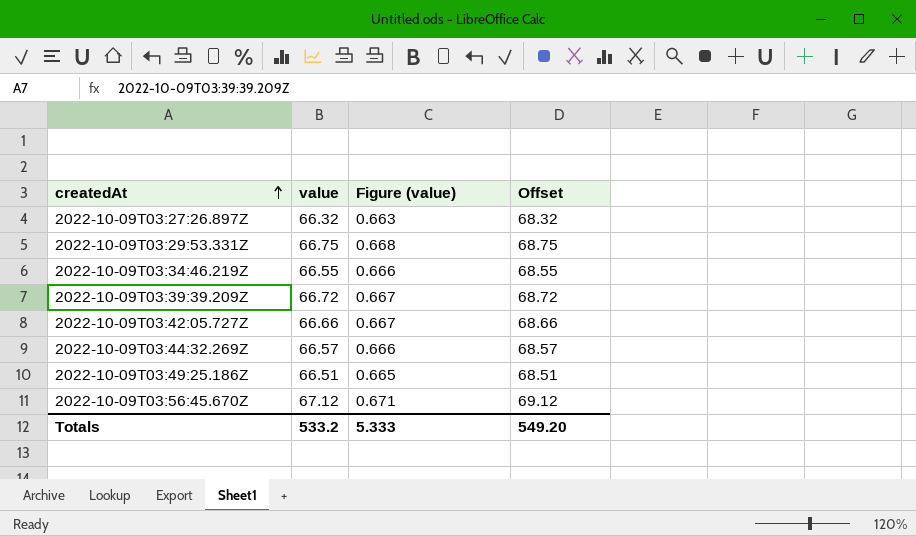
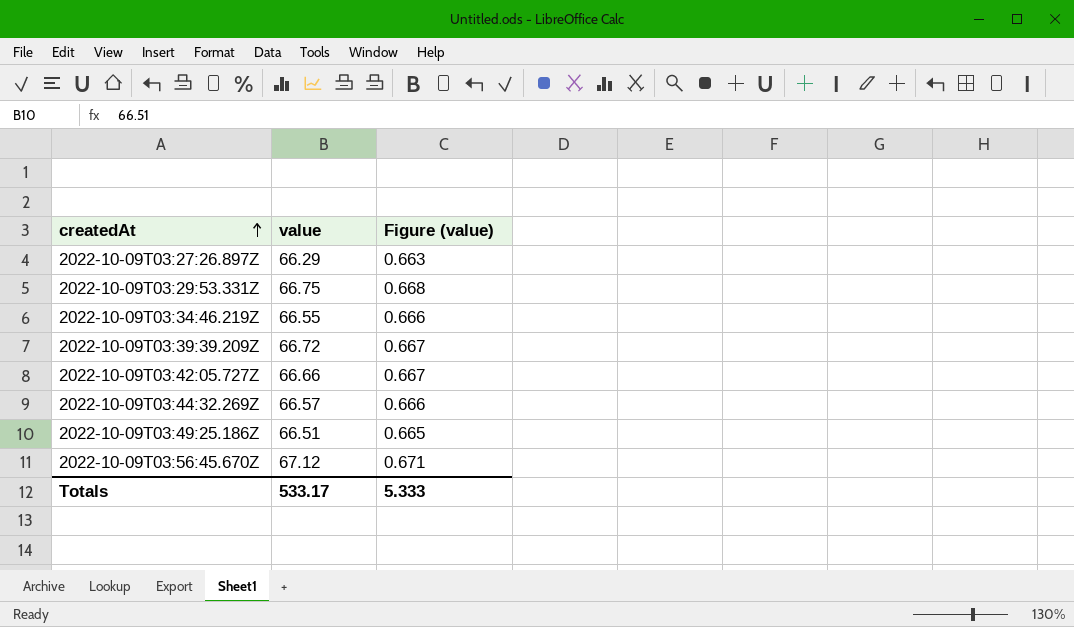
column Offset | formula: [value] + 2 -> none
2022-10-09T03:27:26.897Z | value: 66.32 -> 66.29
Totals | value: 533.2 -> 533.17

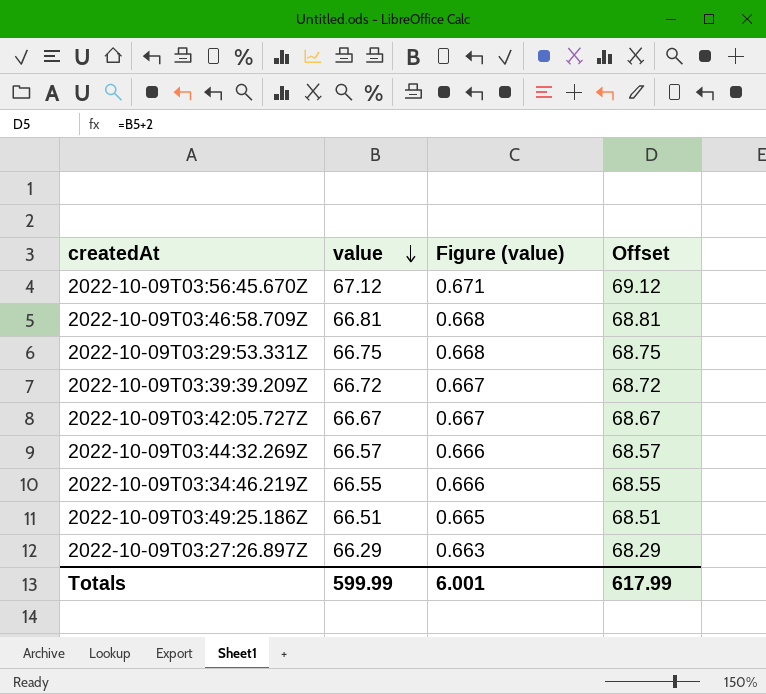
row order: createdAt ascending -> value descending
column Offset | formula: none -> [value] + 2
row 2022-10-09T03:46:58.709Z: none -> 66.81 | 0.668 | 68.81
2022-10-09T03:42:05.727Z | value: 66.66 -> 66.67
Totals | value: 533.17 -> 599.99
Totals | Figure (value): 5.333 -> 6.001

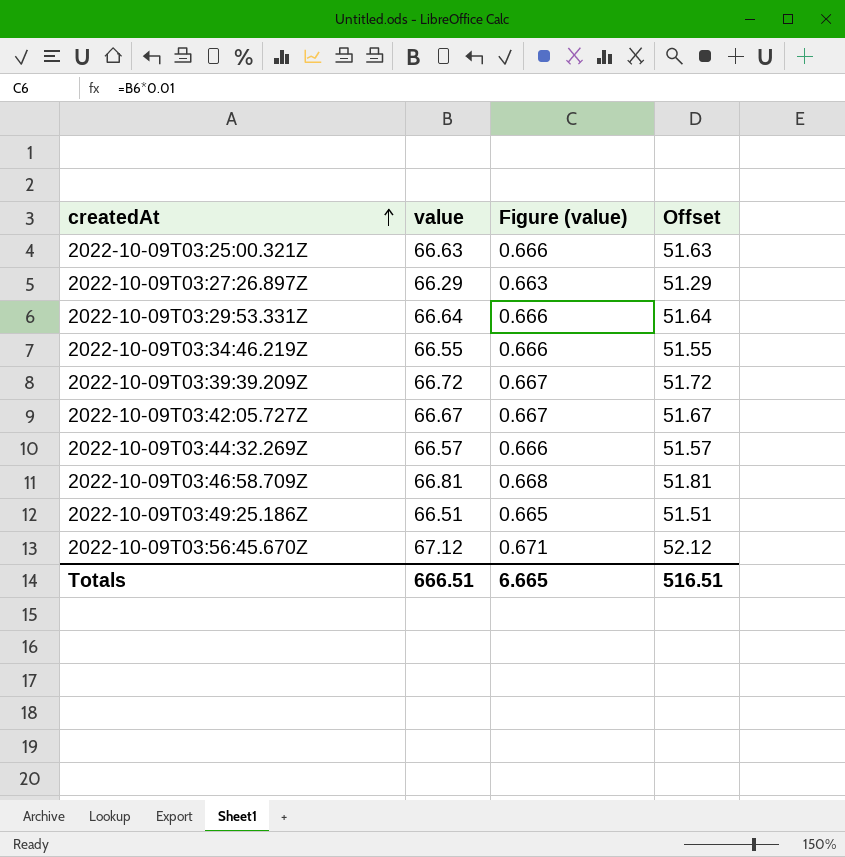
row order: value descending -> createdAt ascending
column Offset | formula: [value] + 2 -> [value] - 15
row 2022-10-09T03:25:00.321Z: none -> 66.63 | 0.666 | 51.63
2022-10-09T03:29:53.331Z | value: 66.75 -> 66.64
2022-10-09T03:29:53.331Z | Figure (value): 0.668 -> 0.666
Totals | value: 599.99 -> 666.51
Totals | Figure (value): 6.001 -> 6.665
Totals | Offset: 617.99 -> 516.51

